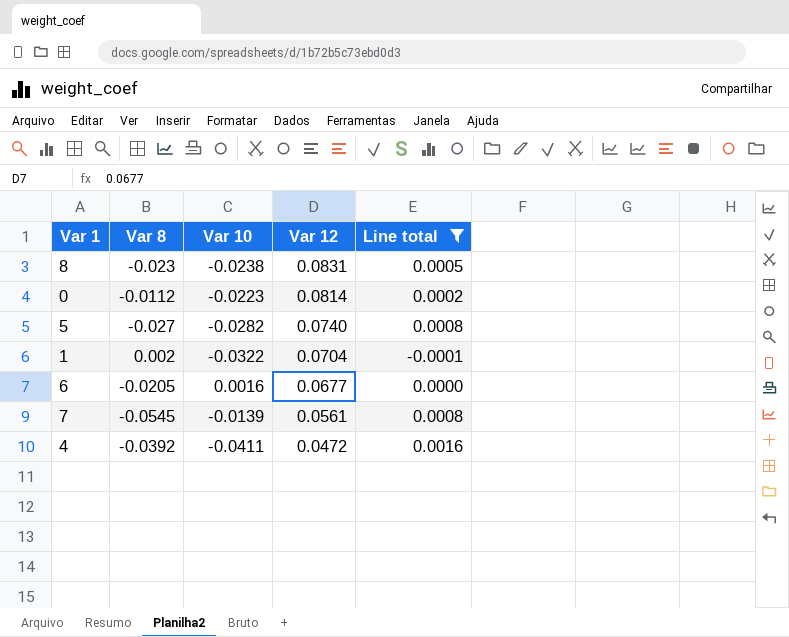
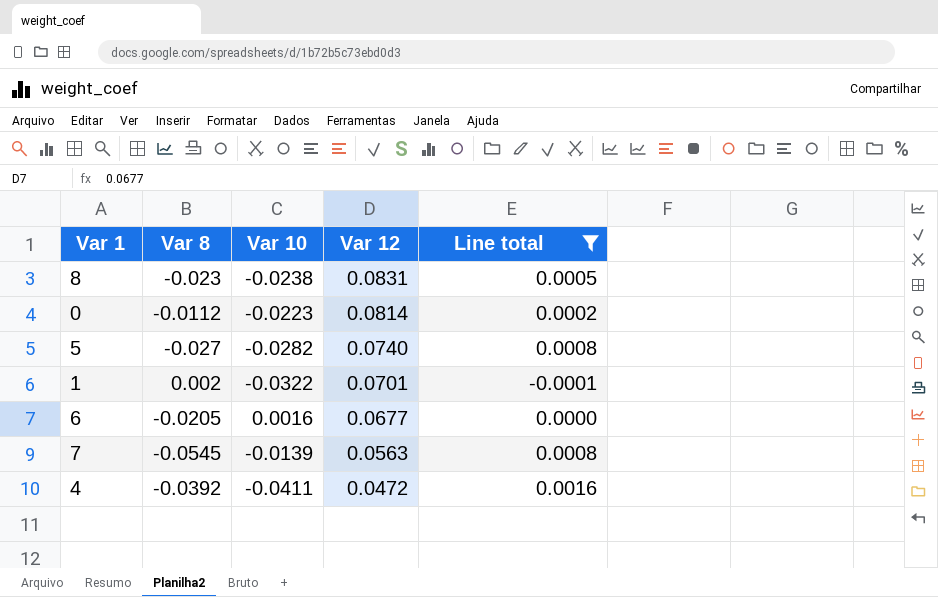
1 | Var 12: 0.0704 -> 0.0701
7 | Var 12: 0.0561 -> 0.0563

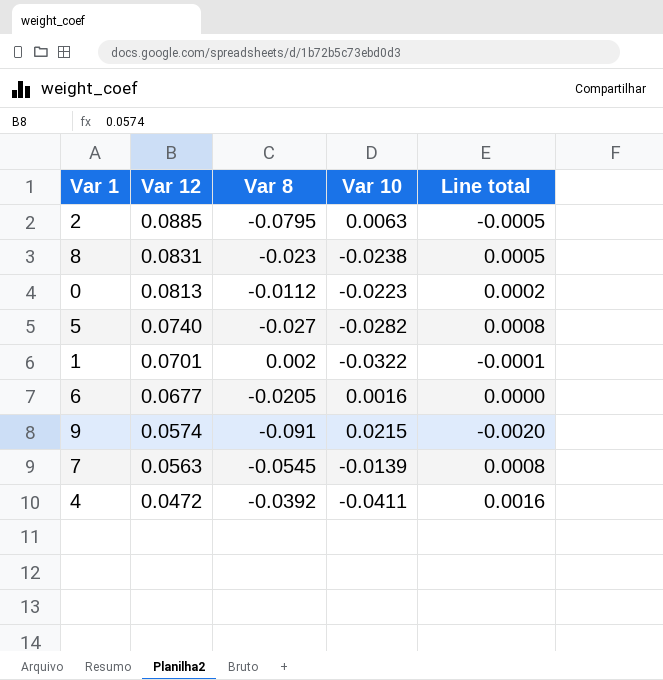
filter: Line total >= -0.0001 -> none
column Var 12 | position: 4 -> 2
0 | Var 12: 0.0814 -> 0.0813

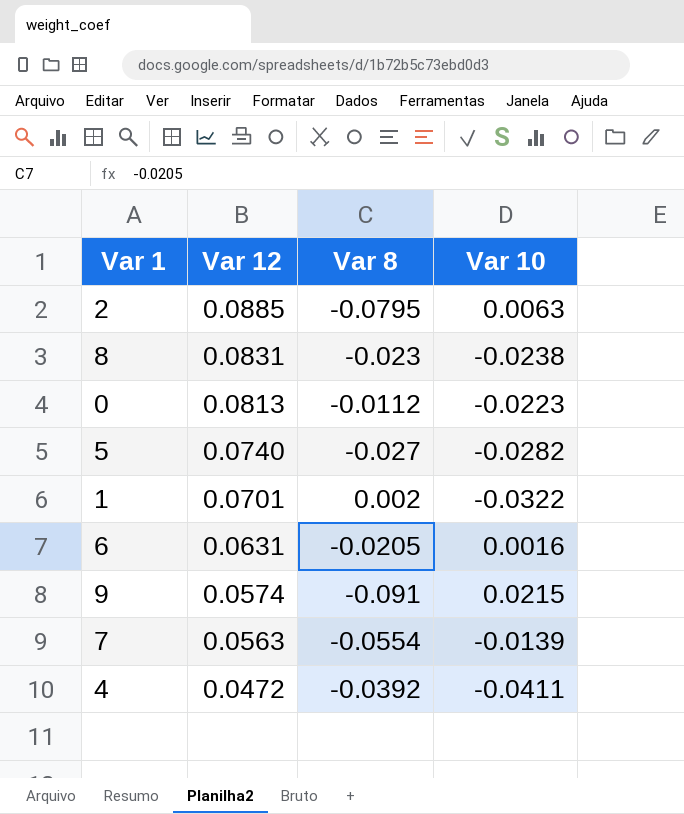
column Line total | formula: [Var 8] * [Var 10] -> none
6 | Var 12: 0.0677 -> 0.0631
7 | Var 8: -0.0545 -> -0.0554

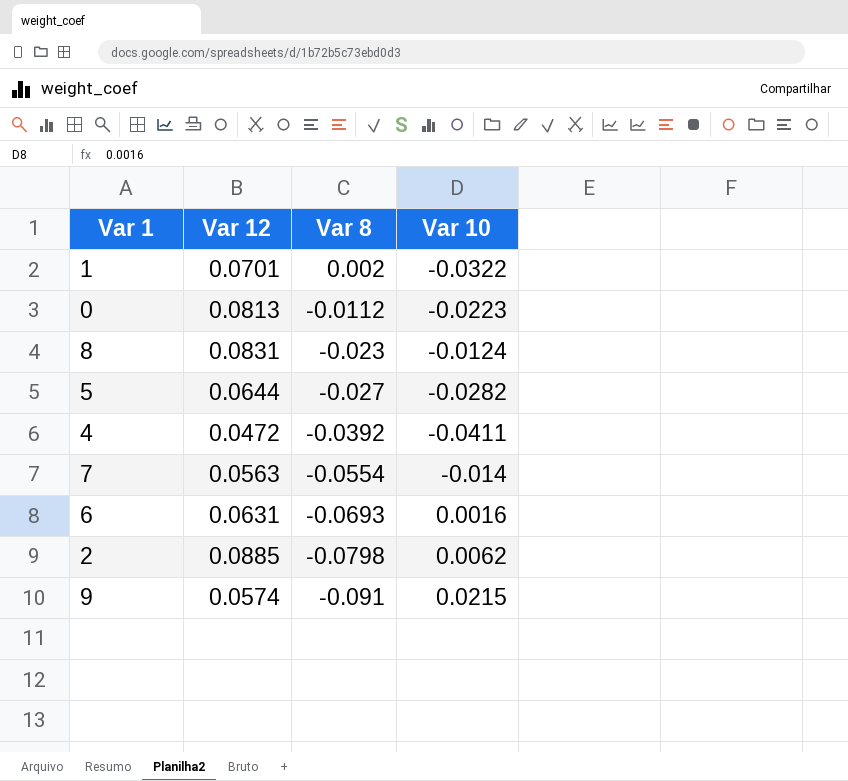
row order: Var 12 descending -> Var 8 descending
8 | Var 10: -0.0238 -> -0.0124
5 | Var 12: 0.0740 -> 0.0644
7 | Var 10: -0.0139 -> -0.014
6 | Var 8: -0.0205 -> -0.0693
2 | Var 8: -0.0795 -> -0.0798
2 | Var 10: 0.0063 -> 0.0062

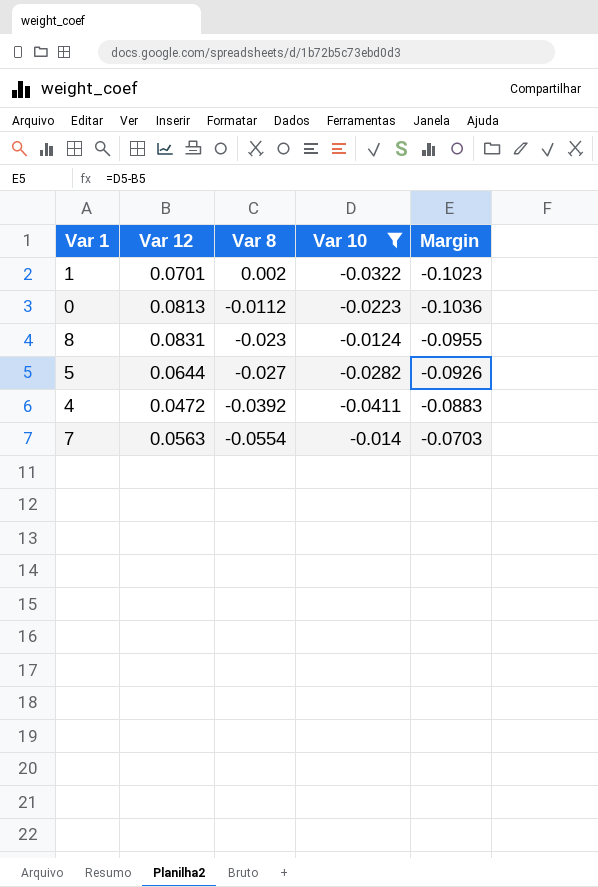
filter: none -> Var 10 <= -0.0124
column Margin | formula: none -> [Var 10] - [Var 12]

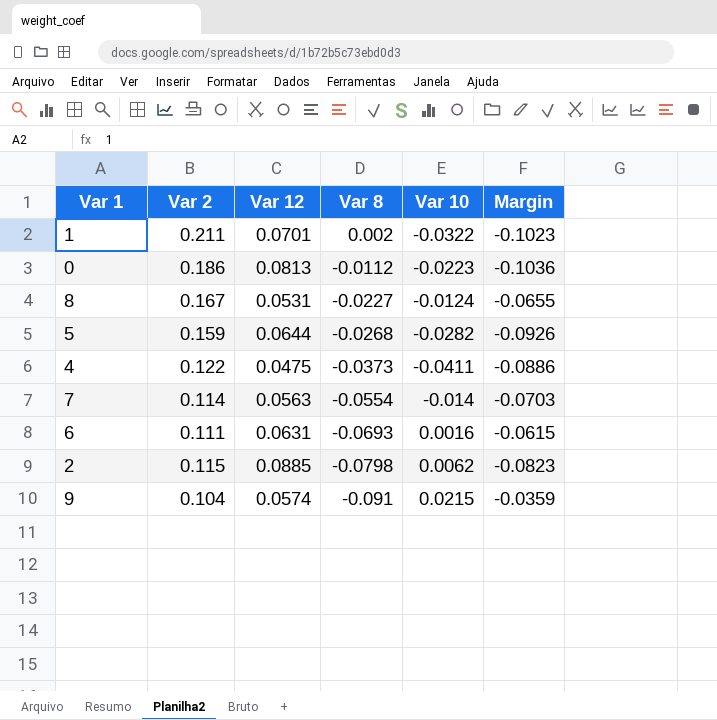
filter: Var 10 <= -0.0124 -> none
column Var 2 | position: none -> 2
8 | Var 12: 0.0831 -> 0.0531
8 | Var 8: -0.023 -> -0.0227
8 | Margin: -0.0955 -> -0.0655
5 | Var 8: -0.027 -> -0.0268
4 | Var 12: 0.0472 -> 0.0475
4 | Var 8: -0.0392 -> -0.0373
4 | Margin: -0.0883 -> -0.0886

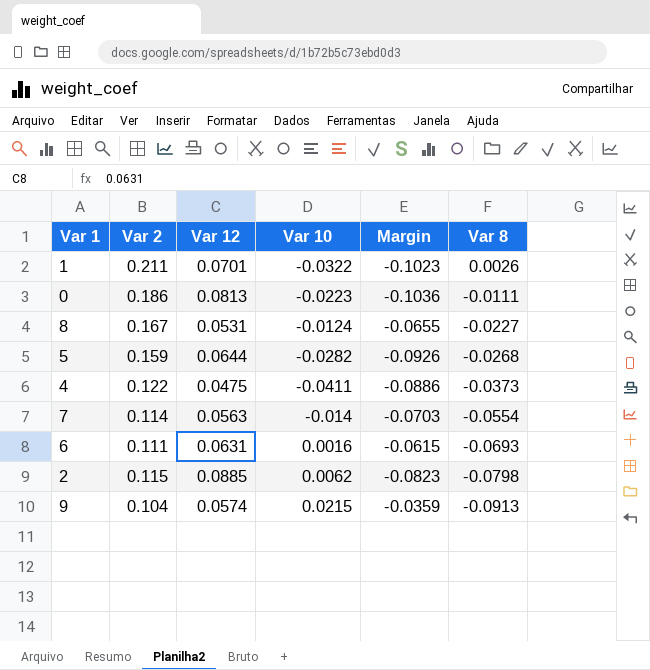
column Var 8 | position: 4 -> 6
1 | Var 8: 0.002 -> 0.0026
0 | Var 8: -0.0112 -> -0.0111
9 | Var 8: -0.091 -> -0.0913

